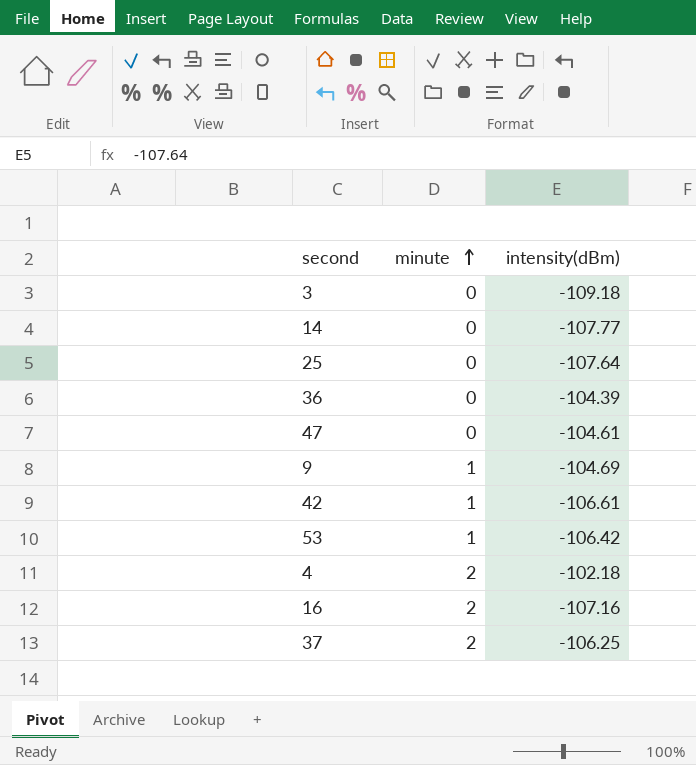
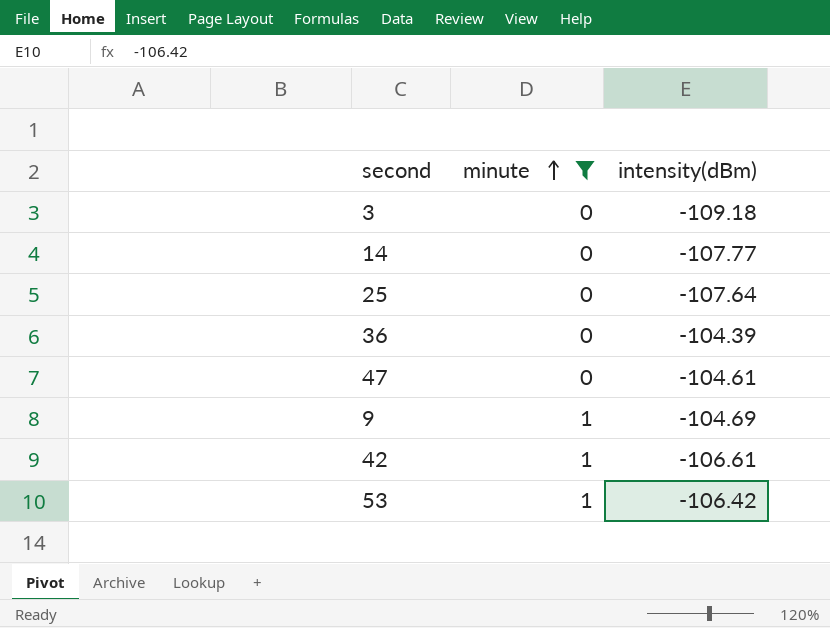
filter: none -> minute != 2

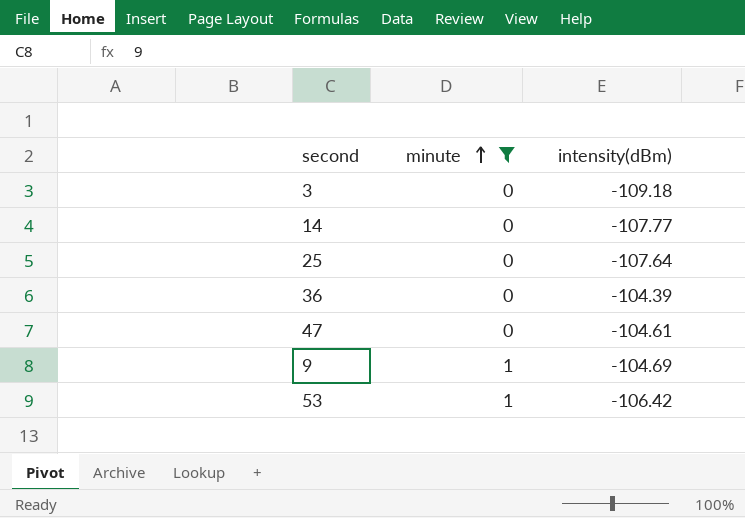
row 42: 1 | -106.61 -> none

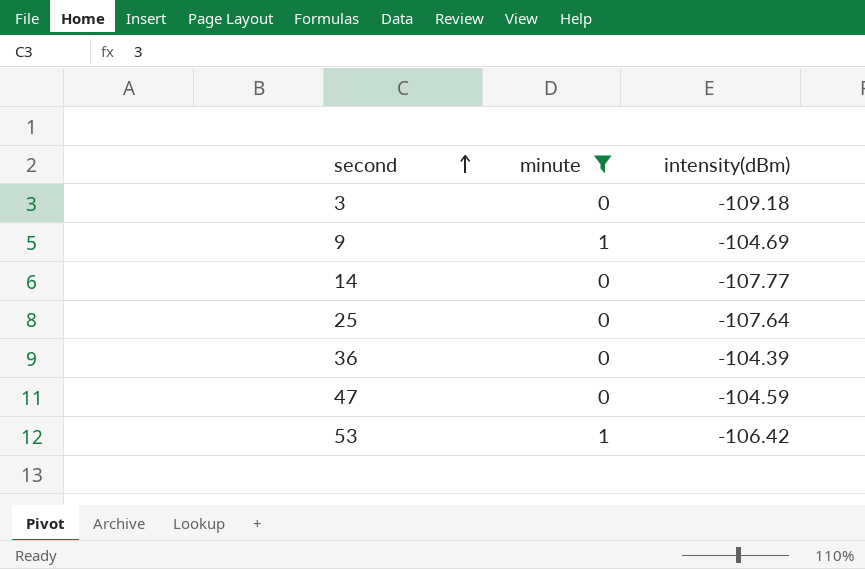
row order: minute ascending -> second ascending
47 | intensity(dBm): -104.61 -> -104.59

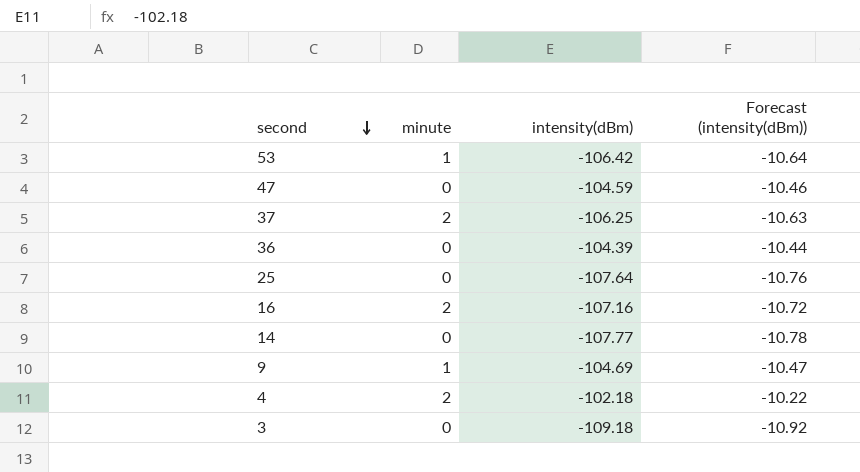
filter: minute != 2 -> none
row order: second ascending -> second descending
column Forecast (intensity(dBm)) | formula: none -> [intensity(dBm)] * 0.1

